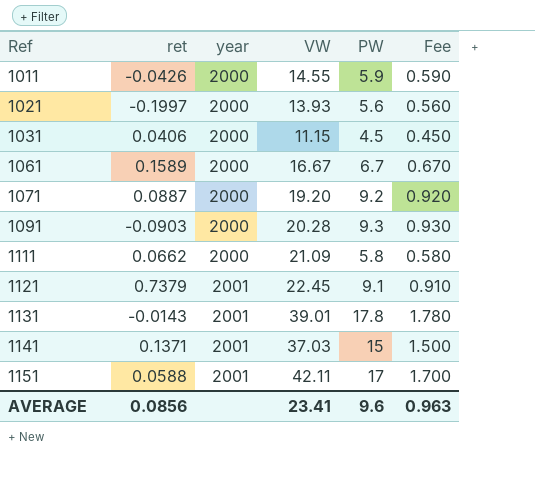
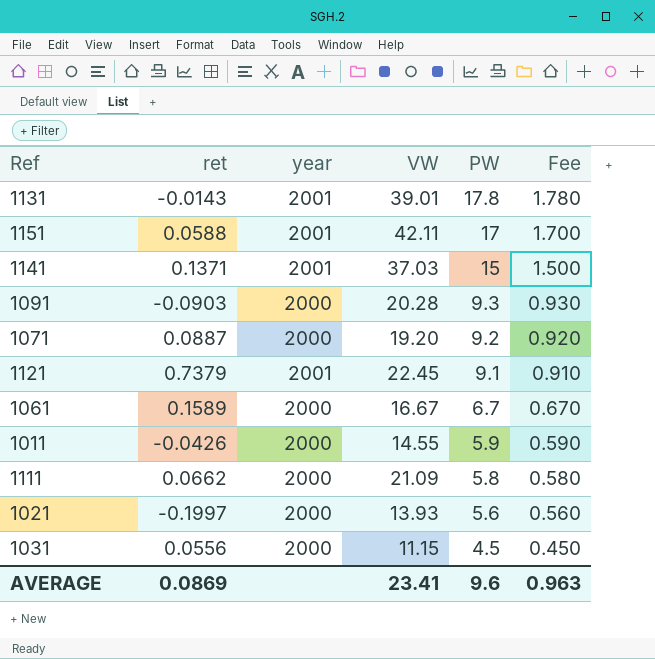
row order: Ref ascending -> PW descending
1031 | ret: 0.0406 -> 0.0556
AVERAGE | ret: 0.0856 -> 0.0869

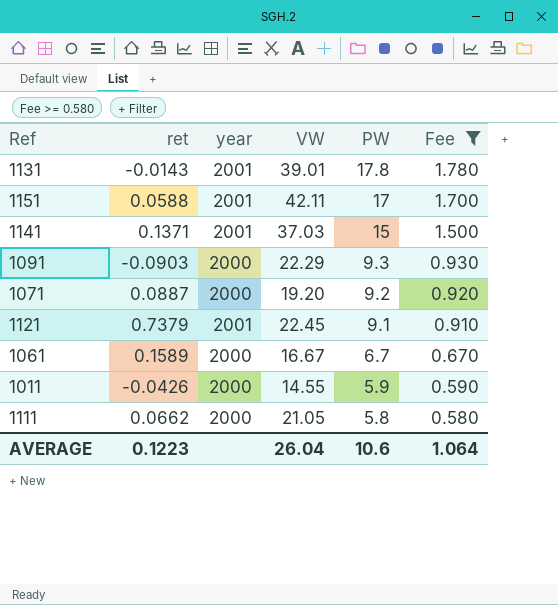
filter: none -> Fee >= 0.580
1091 | VW: 20.28 -> 22.29
1111 | VW: 21.09 -> 21.05
AVERAGE | ret: 0.0869 -> 0.1223
AVERAGE | VW: 23.41 -> 26.04
AVERAGE | PW: 9.6 -> 10.6
AVERAGE | Fee: 0.963 -> 1.064

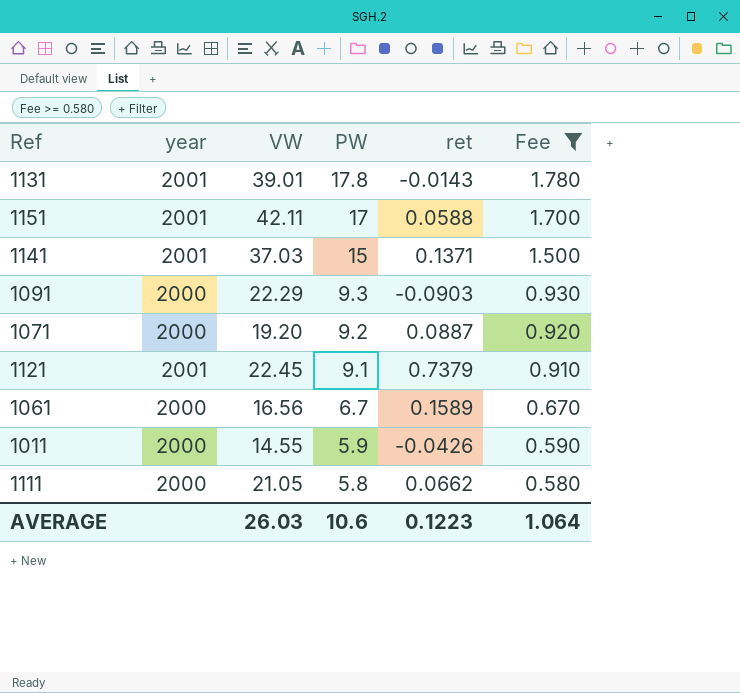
column ret | position: 2 -> 5
1061 | VW: 16.67 -> 16.56
AVERAGE | VW: 26.04 -> 26.03

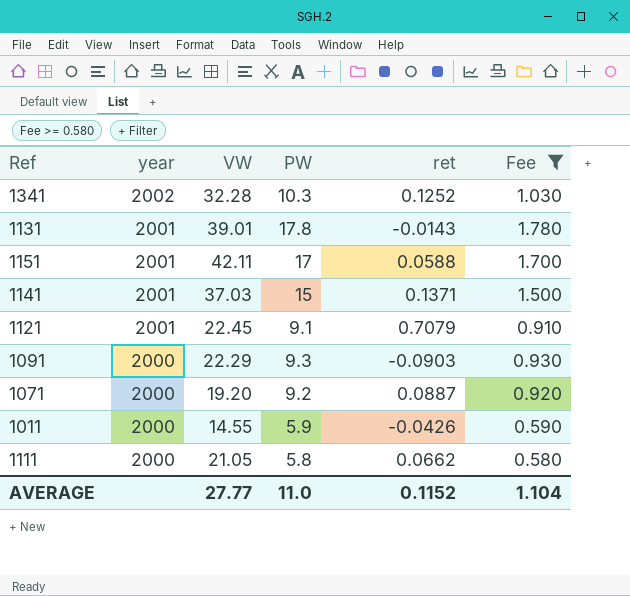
row order: PW descending -> year descending
row 1061: 2000 | 16.56 | 6.7 | 0.1589 | 0.670 -> none
row 1341: none -> 2002 | 32.28 | 10.3 | 0.1252 | 1.030
1121 | ret: 0.7379 -> 0.7079
AVERAGE | VW: 26.03 -> 27.77
AVERAGE | PW: 10.6 -> 11.0
AVERAGE | ret: 0.1223 -> 0.1152
AVERAGE | Fee: 1.064 -> 1.104

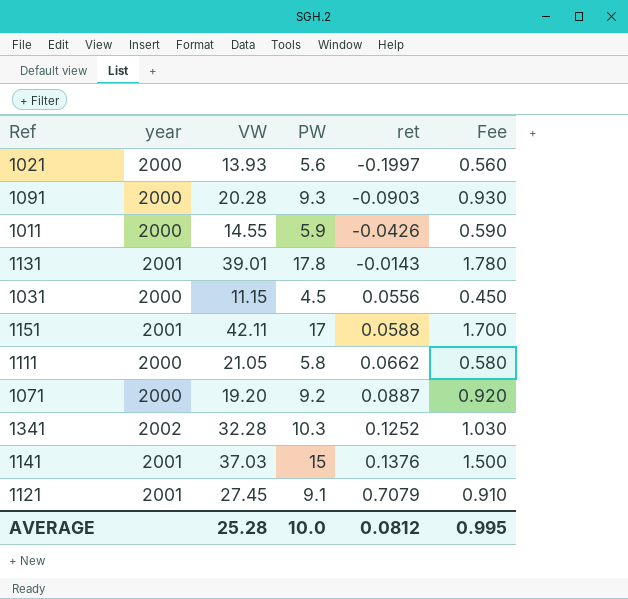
filter: Fee >= 0.580 -> none
row order: year descending -> ret ascending
1091 | VW: 22.29 -> 20.28
1141 | ret: 0.1371 -> 0.1376
1121 | VW: 22.45 -> 27.45
AVERAGE | VW: 27.77 -> 25.28
AVERAGE | PW: 11.0 -> 10.0
AVERAGE | ret: 0.1152 -> 0.0812
AVERAGE | Fee: 1.104 -> 0.995

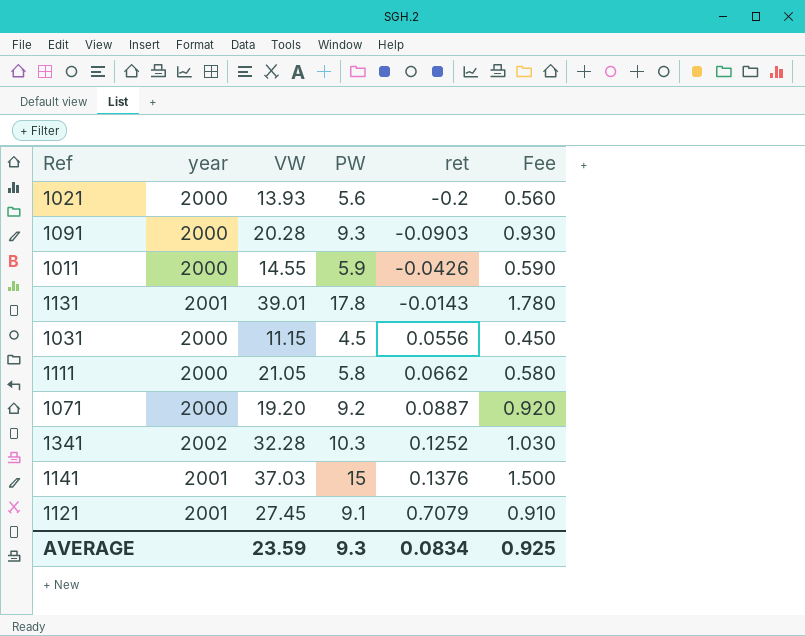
row 1151: 2001 | 42.11 | 17 | 0.0588 | 1.700 -> none
1021 | ret: -0.1997 -> -0.2
AVERAGE | VW: 25.28 -> 23.59
AVERAGE | PW: 10.0 -> 9.3
AVERAGE | ret: 0.0812 -> 0.0834
AVERAGE | Fee: 0.995 -> 0.925

